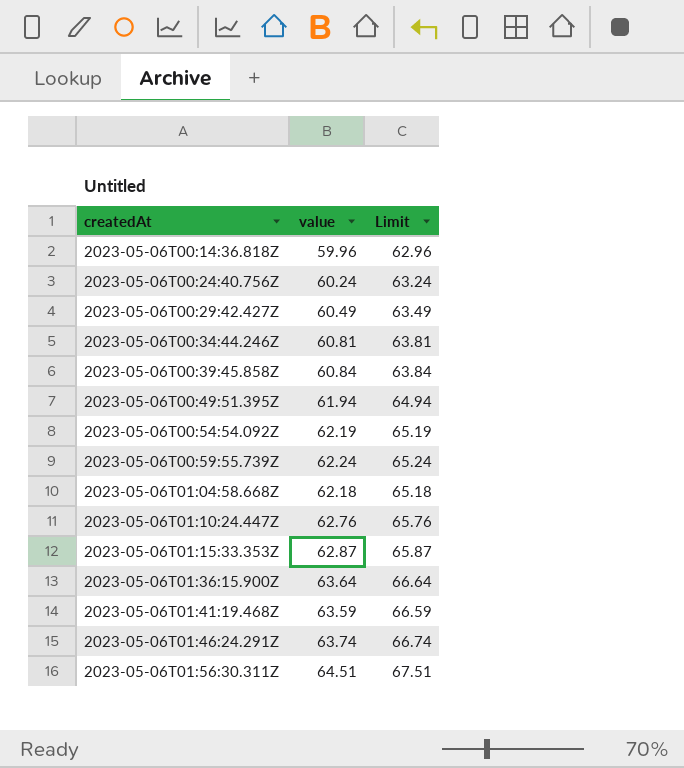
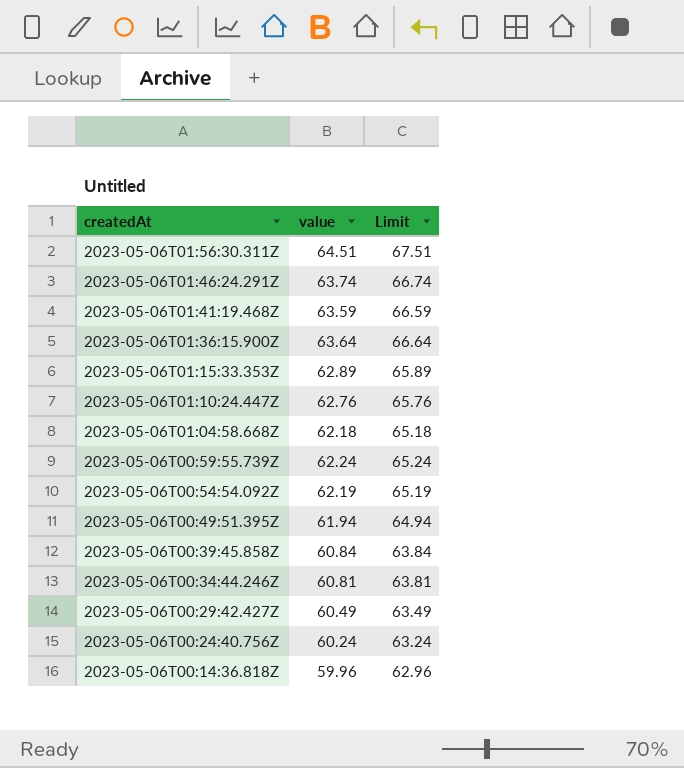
row order: createdAt ascending -> createdAt descending
2023-05-06T01:15:33.353Z | value: 62.87 -> 62.89
2023-05-06T01:15:33.353Z | Limit: 65.87 -> 65.89

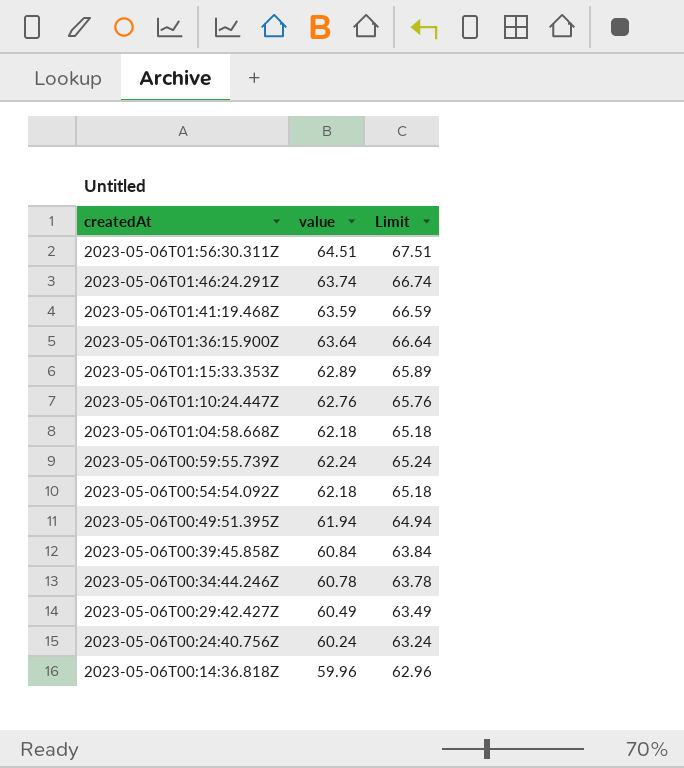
2023-05-06T00:54:54.092Z | value: 62.19 -> 62.18
2023-05-06T00:54:54.092Z | Limit: 65.19 -> 65.18
2023-05-06T00:34:44.246Z | value: 60.81 -> 60.78
2023-05-06T00:34:44.246Z | Limit: 63.81 -> 63.78

